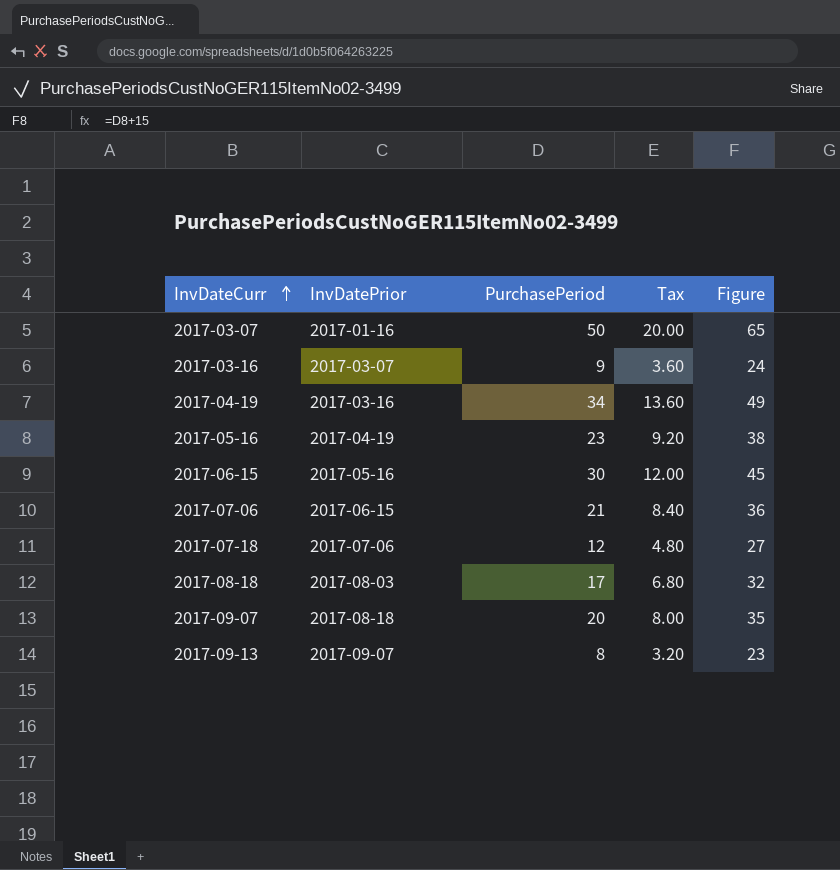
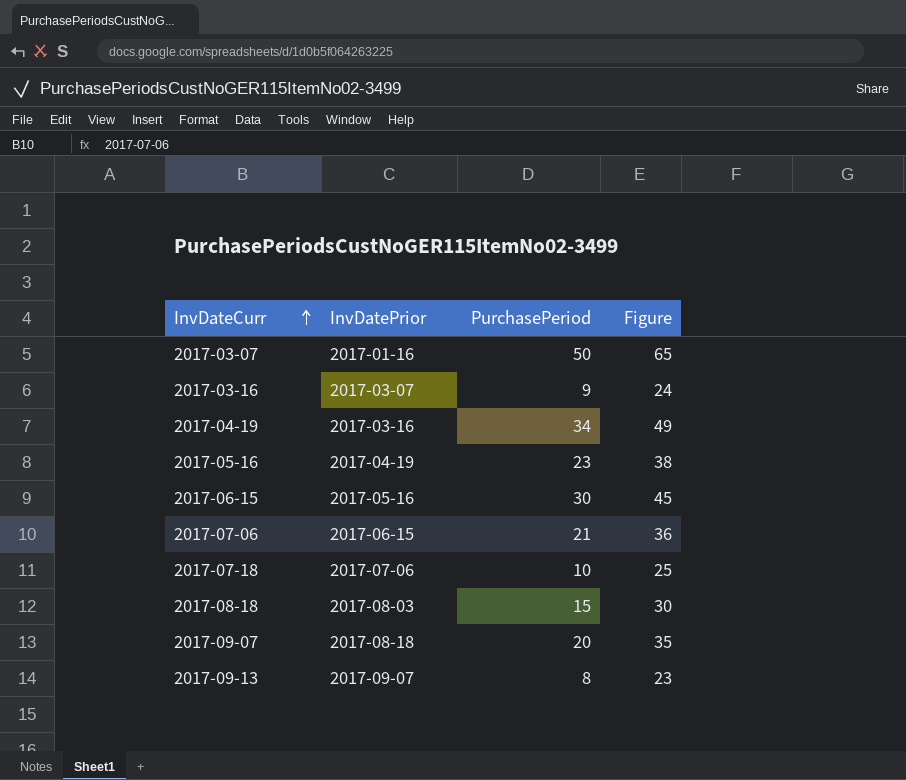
column Tax | formula: [PurchasePeriod] * 0.4 -> none
2017-07-18 | PurchasePeriod: 12 -> 10
2017-07-18 | Figure: 27 -> 25
2017-08-18 | PurchasePeriod: 17 -> 15
2017-08-18 | Figure: 32 -> 30

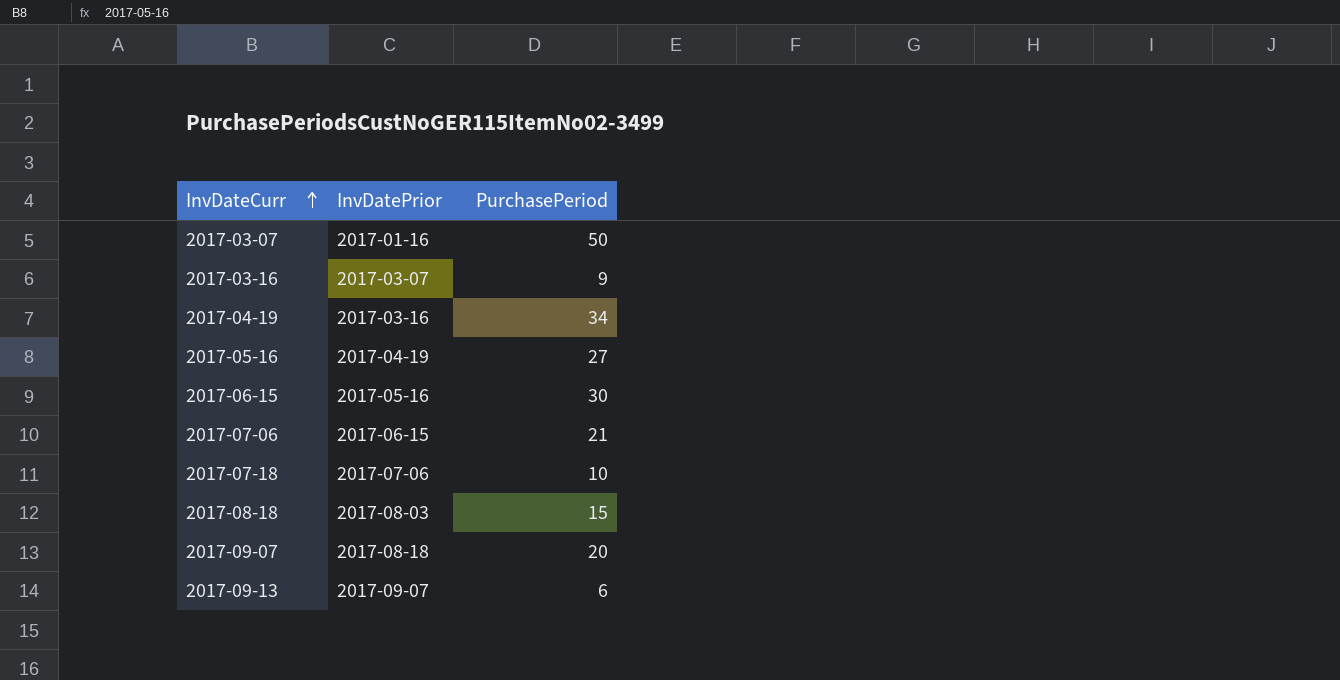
column Figure | formula: [PurchasePeriod] + 15 -> none
2017-05-16 | PurchasePeriod: 23 -> 27
2017-09-13 | PurchasePeriod: 8 -> 6

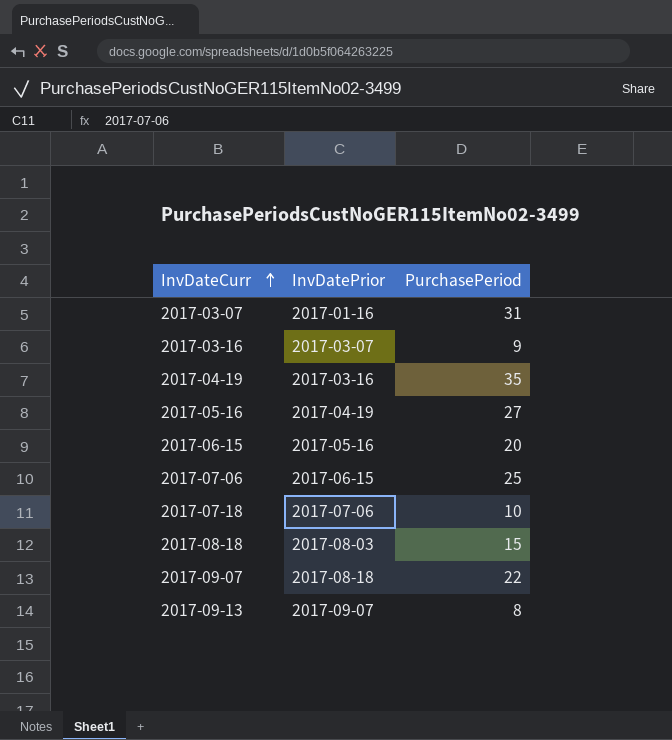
2017-03-07 | PurchasePeriod: 50 -> 31
2017-04-19 | PurchasePeriod: 34 -> 35
2017-06-15 | PurchasePeriod: 30 -> 20
2017-07-06 | PurchasePeriod: 21 -> 25
2017-09-07 | PurchasePeriod: 20 -> 22
2017-09-13 | PurchasePeriod: 6 -> 8

